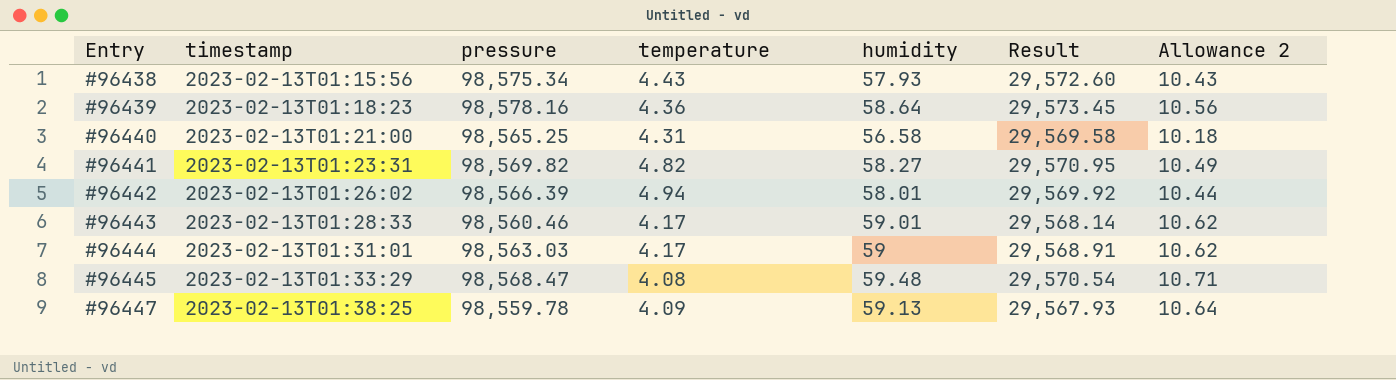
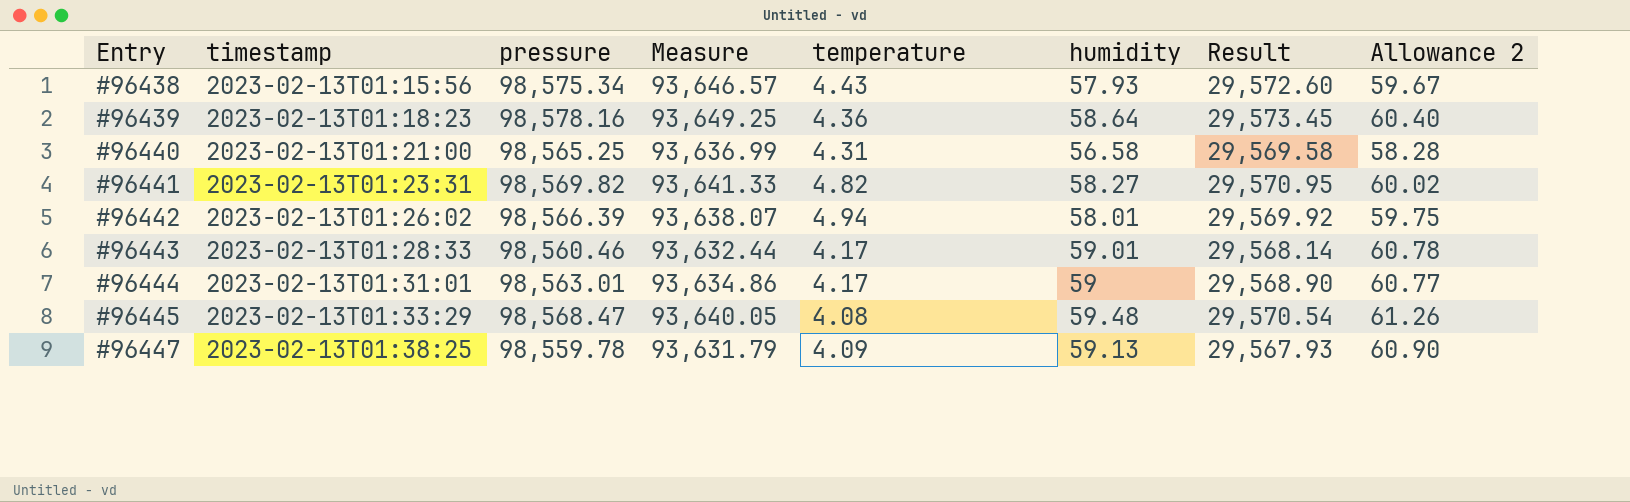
column Measure | formula: none -> [pressure] * 0.95
column Allowance 2 | formula: [humidity] * 0.18 -> [humidity] * 1.03
#96444 | pressure: 98,563.03 -> 98,563.01
#96444 | Result: 29,568.91 -> 29,568.90

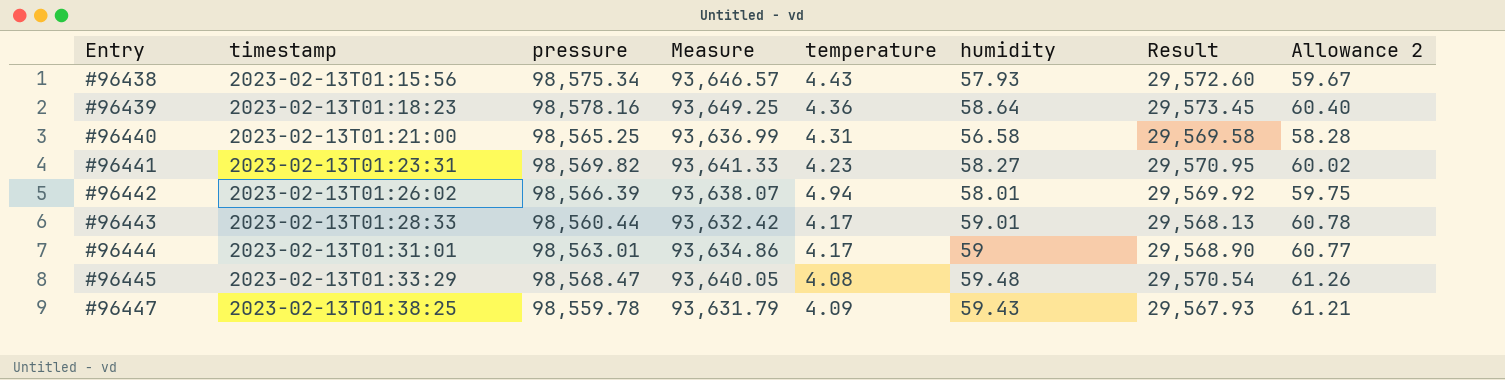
#96441 | temperature: 4.82 -> 4.23
#96443 | pressure: 98,560.46 -> 98,560.44
#96443 | Measure: 93,632.44 -> 93,632.42
#96443 | Result: 29,568.14 -> 29,568.13
#96447 | humidity: 59.13 -> 59.43
#96447 | Allowance 2: 60.90 -> 61.21

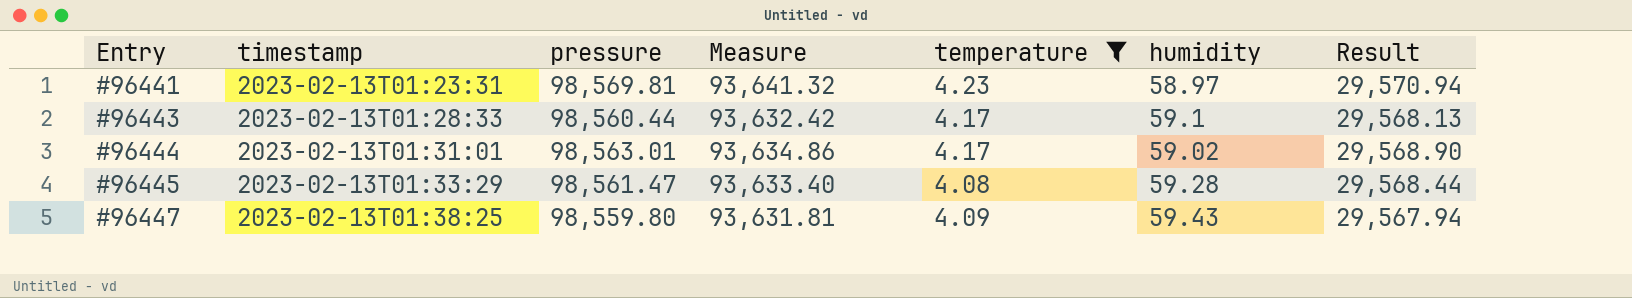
filter: none -> temperature <= 4.23
column Allowance 2 | formula: [humidity] * 1.03 -> none
#96441 | pressure: 98,569.82 -> 98,569.81
#96441 | Measure: 93,641.33 -> 93,641.32
#96441 | humidity: 58.27 -> 58.97
#96441 | Result: 29,570.95 -> 29,570.94
#96443 | humidity: 59.01 -> 59.1
#96444 | humidity: 59 -> 59.02
#96445 | pressure: 98,568.47 -> 98,561.47
#96445 | Measure: 93,640.05 -> 93,633.40
#96445 | humidity: 59.48 -> 59.28
#96445 | Result: 29,570.54 -> 29,568.44
#96447 | pressure: 98,559.78 -> 98,559.80
#96447 | Measure: 93,631.79 -> 93,631.81
#96447 | Result: 29,567.93 -> 29,567.94

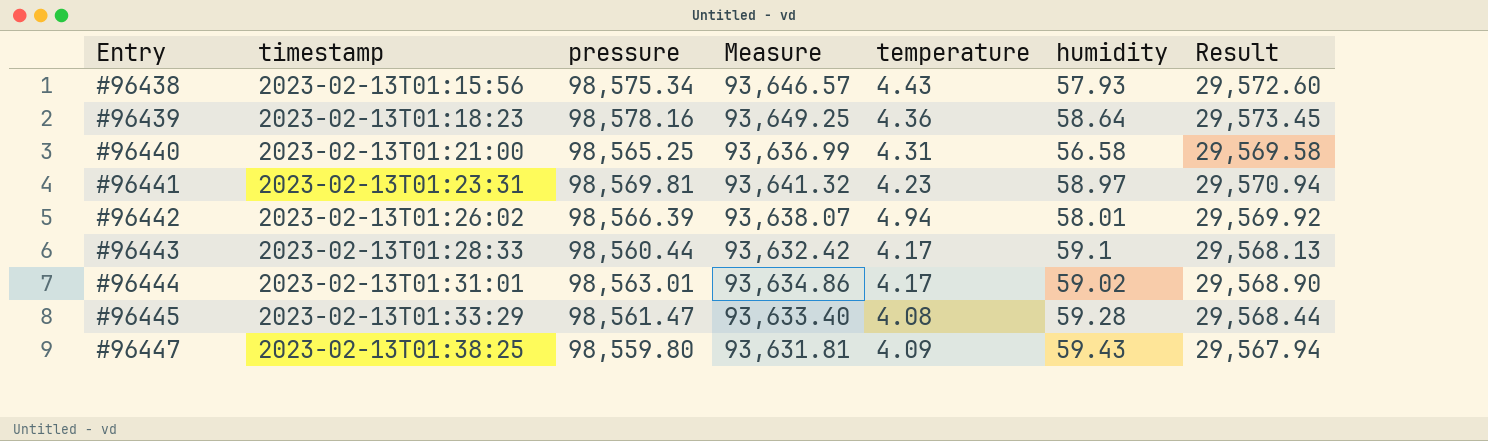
filter: temperature <= 4.23 -> none

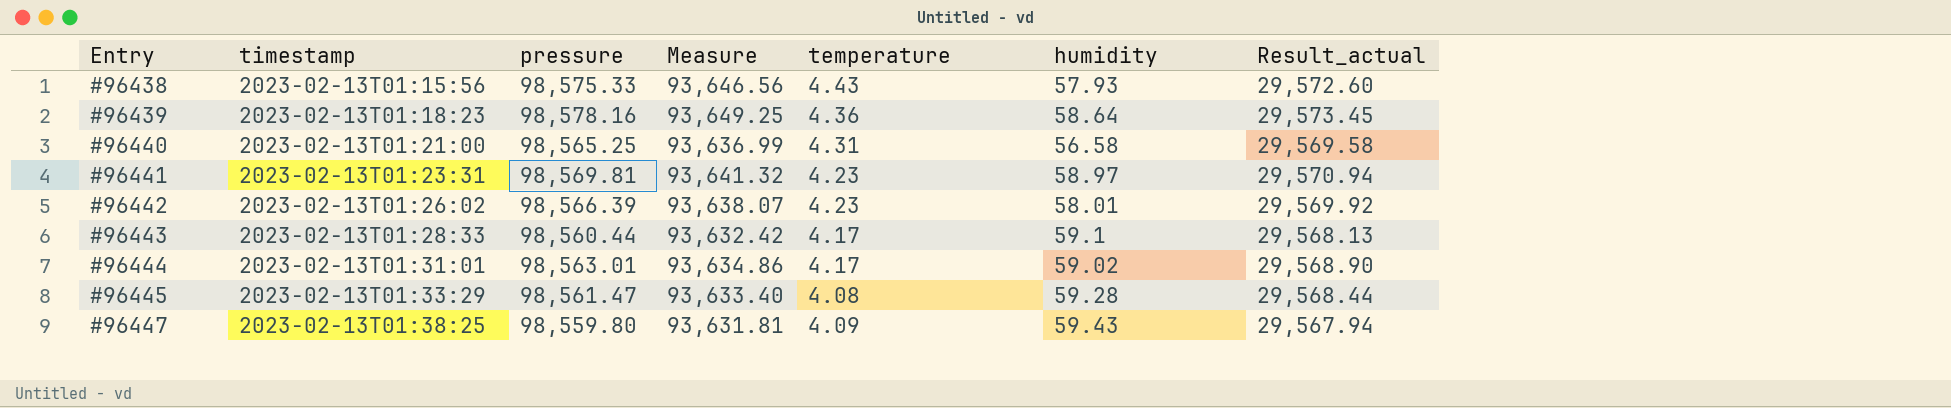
column name: Result -> Result_actual
#96438 | pressure: 98,575.34 -> 98,575.33
#96438 | Measure: 93,646.57 -> 93,646.56
#96442 | temperature: 4.94 -> 4.23

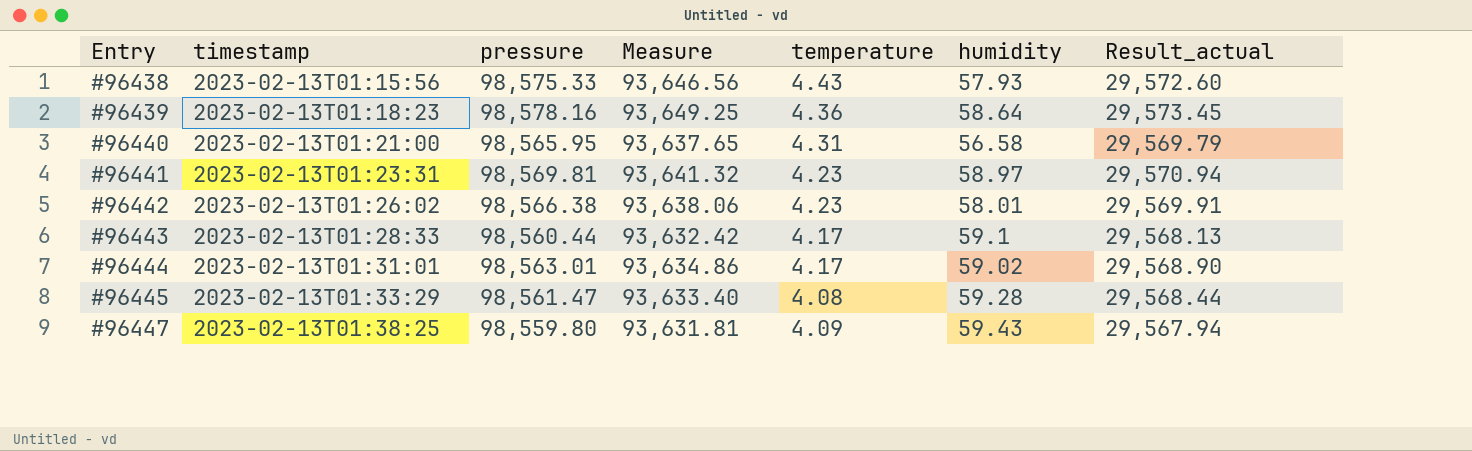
#96440 | pressure: 98,565.25 -> 98,565.95
#96440 | Measure: 93,636.99 -> 93,637.65
#96440 | Result_actual: 29,569.58 -> 29,569.79
#96442 | pressure: 98,566.39 -> 98,566.38
#96442 | Measure: 93,638.07 -> 93,638.06
#96442 | Result_actual: 29,569.92 -> 29,569.91

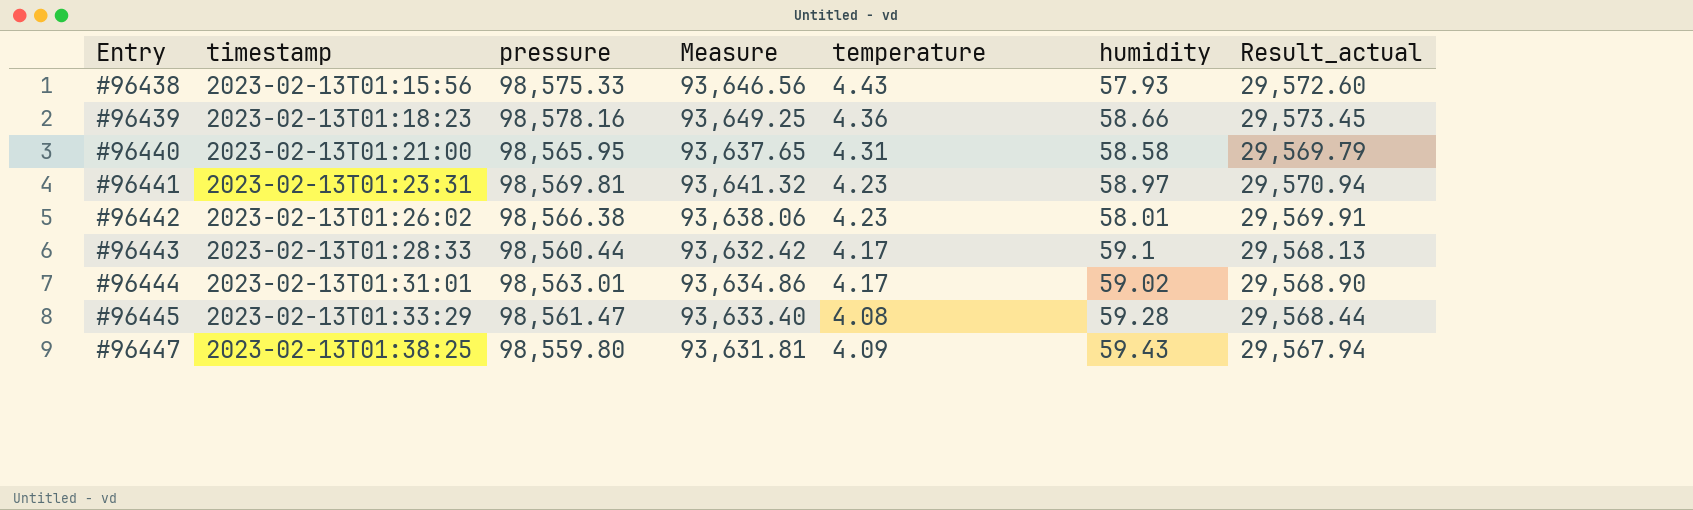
#96439 | humidity: 58.64 -> 58.66
#96440 | humidity: 56.58 -> 58.58

